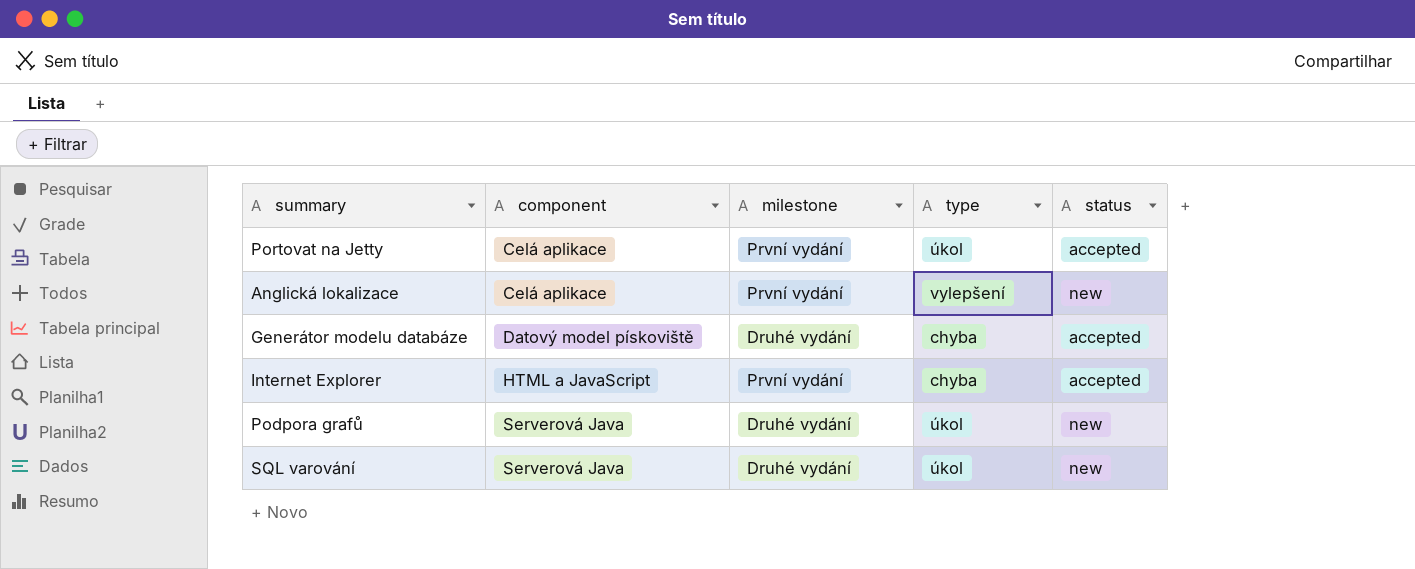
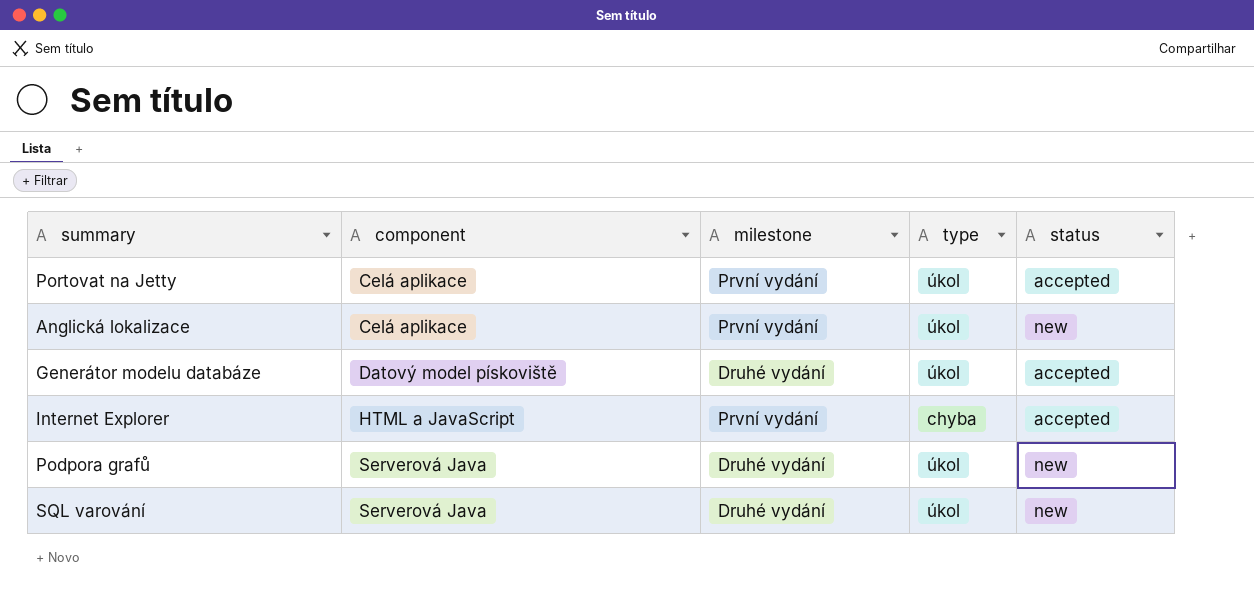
Anglická lokalizace | type: vylepšení -> úkol
Generátor modelu databáze | type: chyba -> úkol

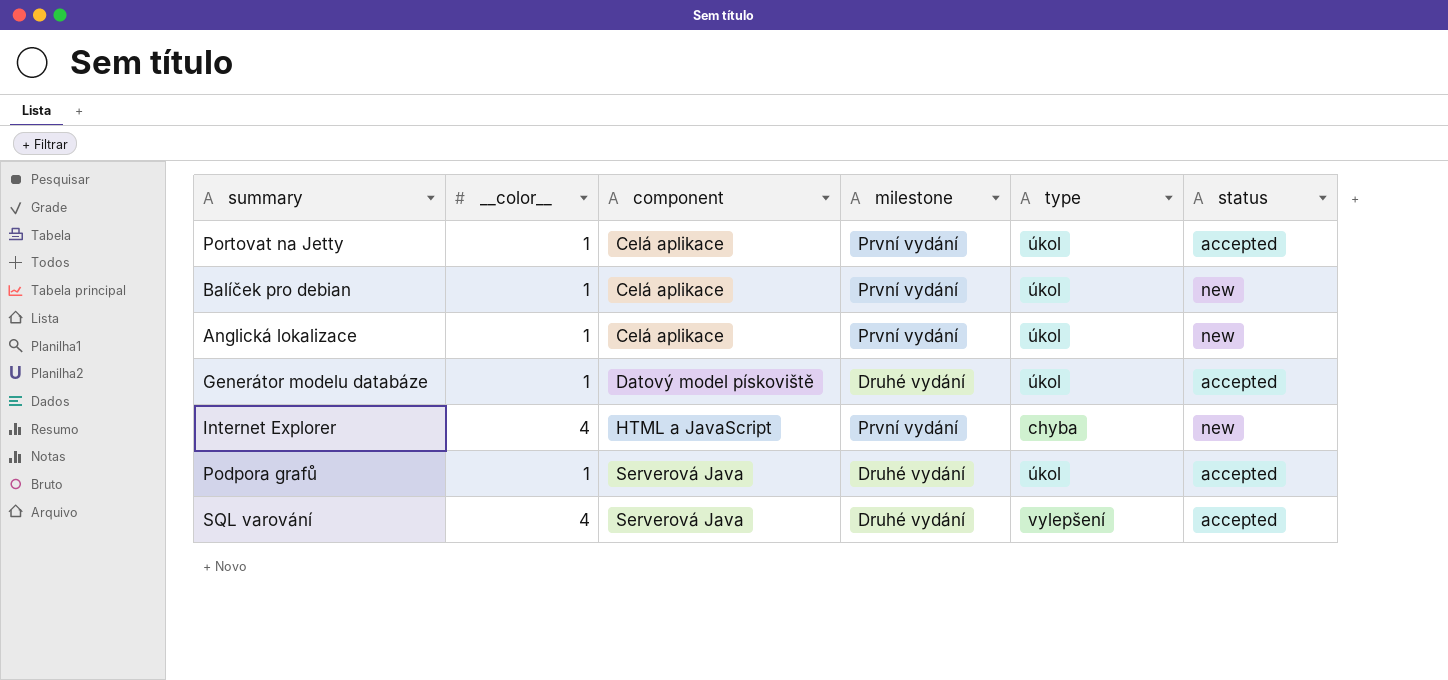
column __color__ | position: none -> 2
row Balíček pro debian: none -> 1 | Celá aplikace | První vydání | úkol | new
Internet Explorer | status: accepted -> new
Podpora grafů | status: new -> accepted
SQL varování | type: úkol -> vylepšení
SQL varování | status: new -> accepted

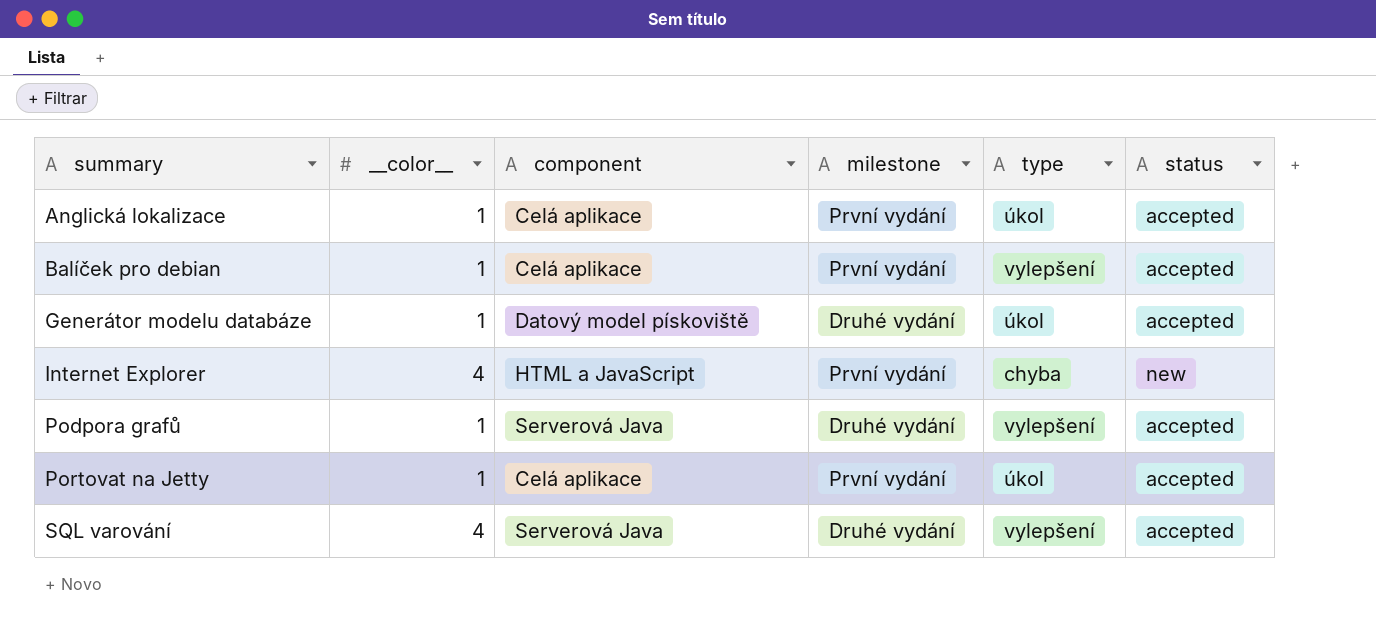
row order: component ascending -> summary ascending
Anglická lokalizace | status: new -> accepted
Balíček pro debian | type: úkol -> vylepšení
Balíček pro debian | status: new -> accepted
Podpora grafů | type: úkol -> vylepšení

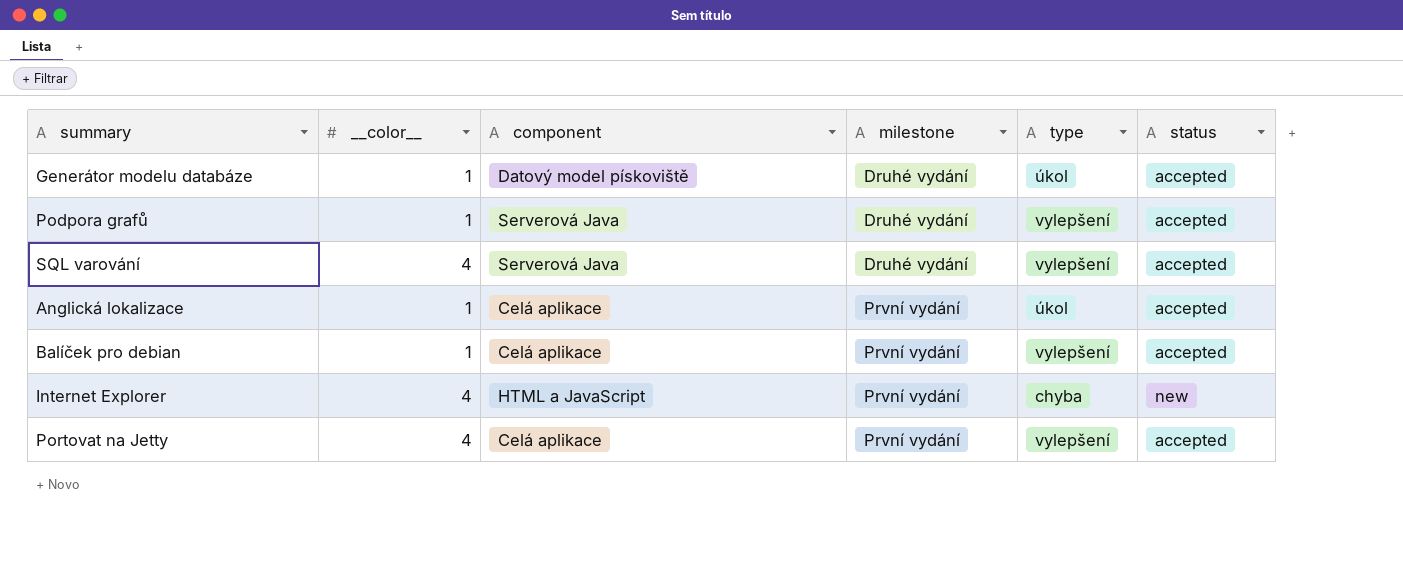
row order: summary ascending -> milestone ascending
Portovat na Jetty | __color__: 1 -> 4
Portovat na Jetty | type: úkol -> vylepšení

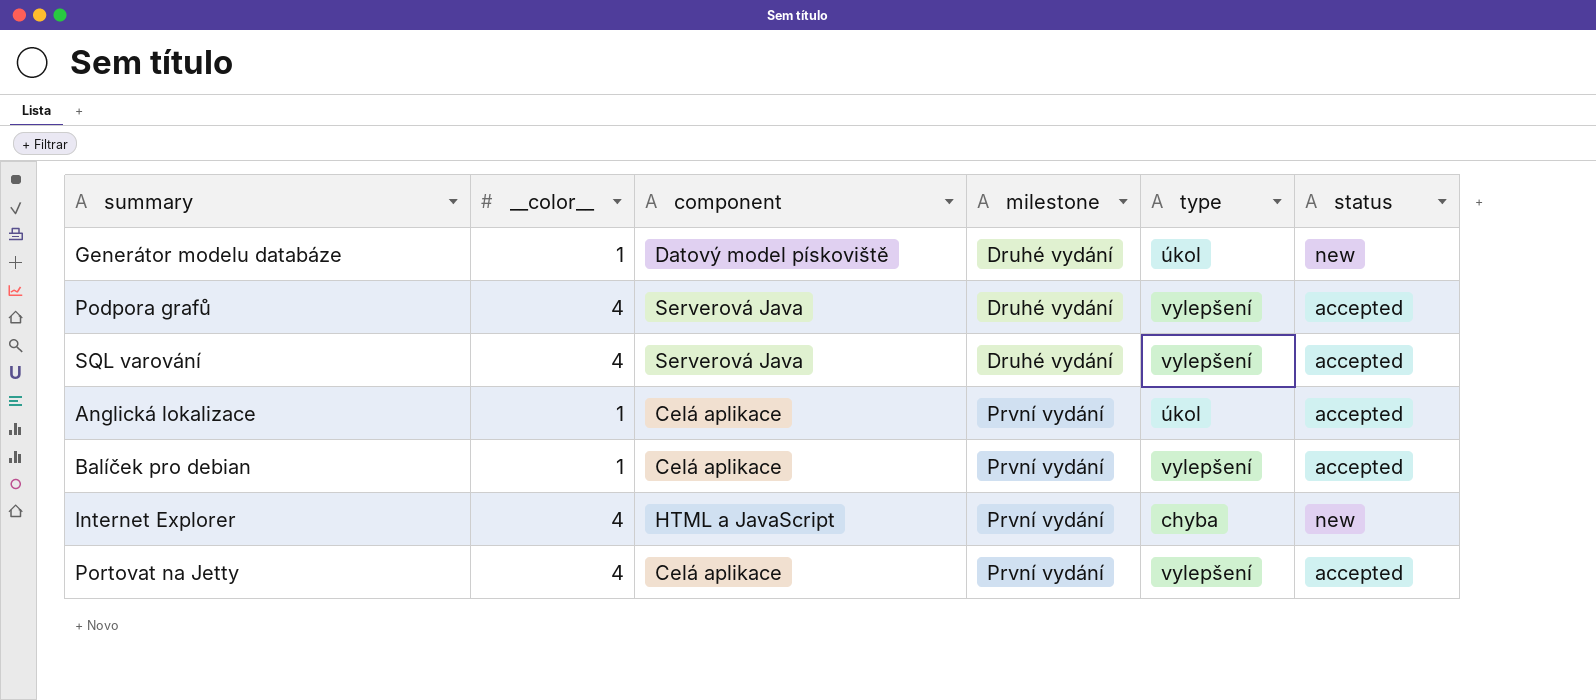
Generátor modelu databáze | status: accepted -> new
Podpora grafů | __color__: 1 -> 4

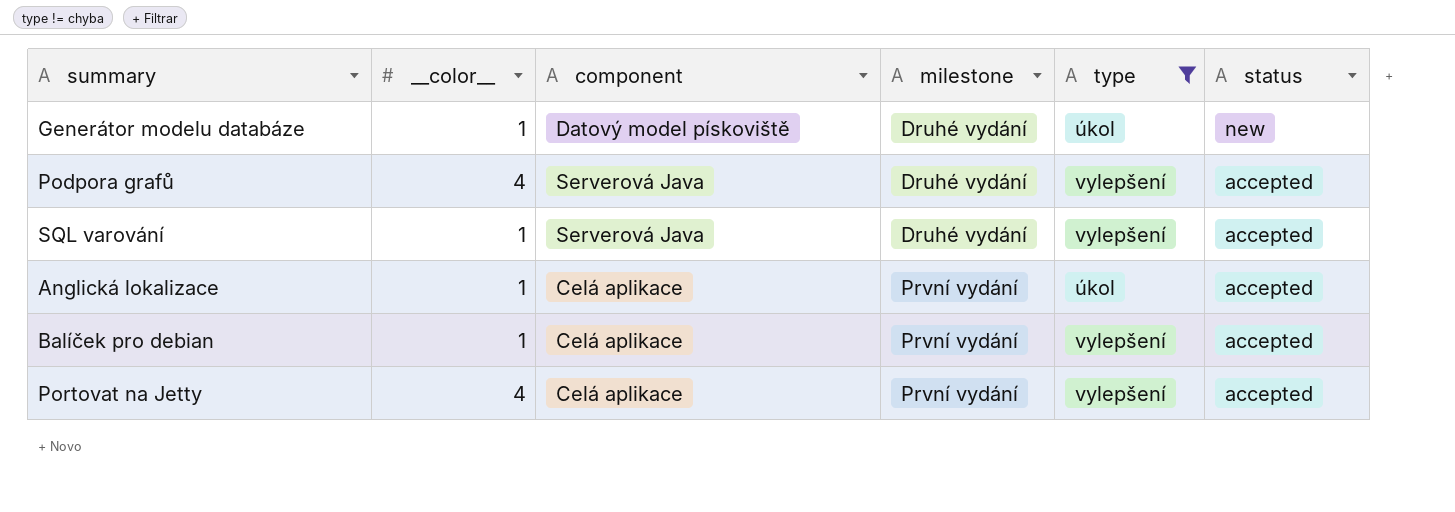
filter: none -> type != chyba
SQL varování | __color__: 4 -> 1

